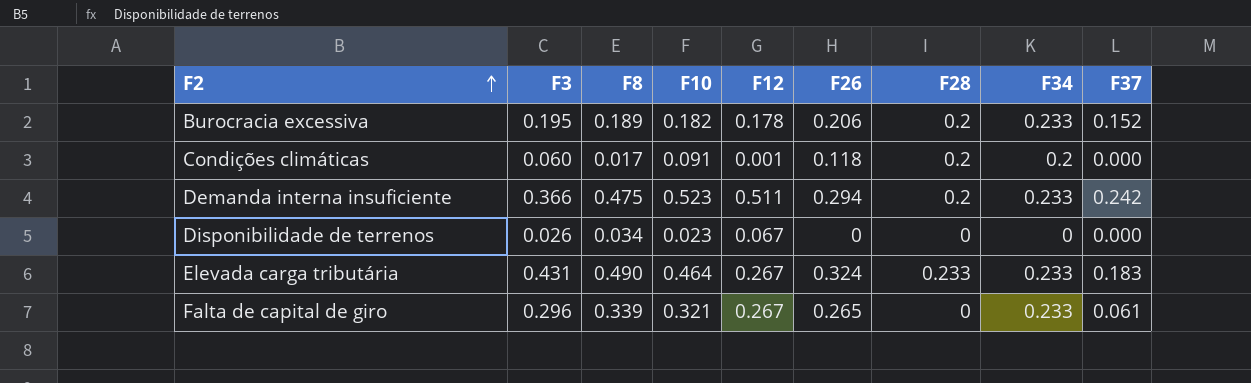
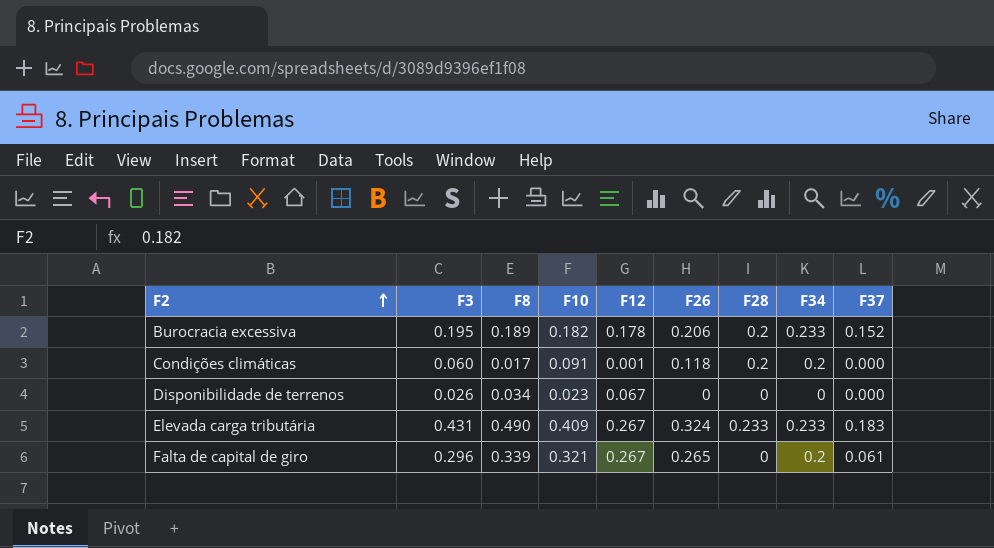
row Demanda interna insuficiente: 0.366 | 0.475 | 0.523 | 0.511 | 0.294 | 0.2 | 0.233 | 0.242 -> none
Elevada carga tributária | F10: 0.464 -> 0.409
Falta de capital de giro | F34: 0.233 -> 0.2

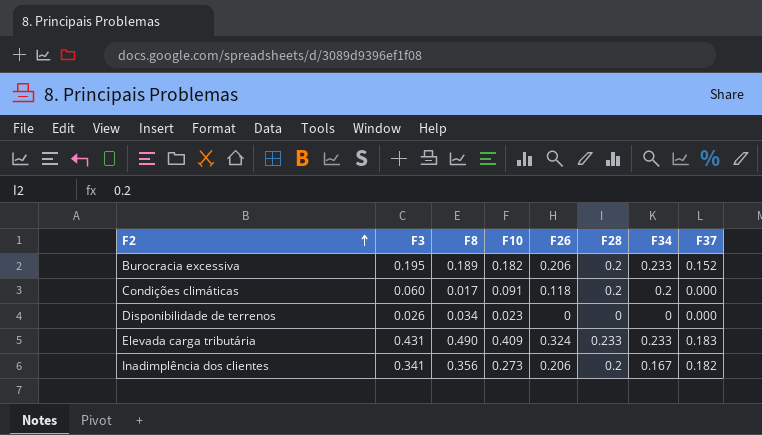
column F12 | position: 5 -> none
row Falta de capital de giro: 0.296 | 0.339 | 0.321 | 0.267 | 0.265 | 0 | 0.2 | 0.061 -> none
row Inadimplência dos clientes: none -> 0.341 | 0.356 | 0.273 | 0.206 | 0.2 | 0.167 | 0.182

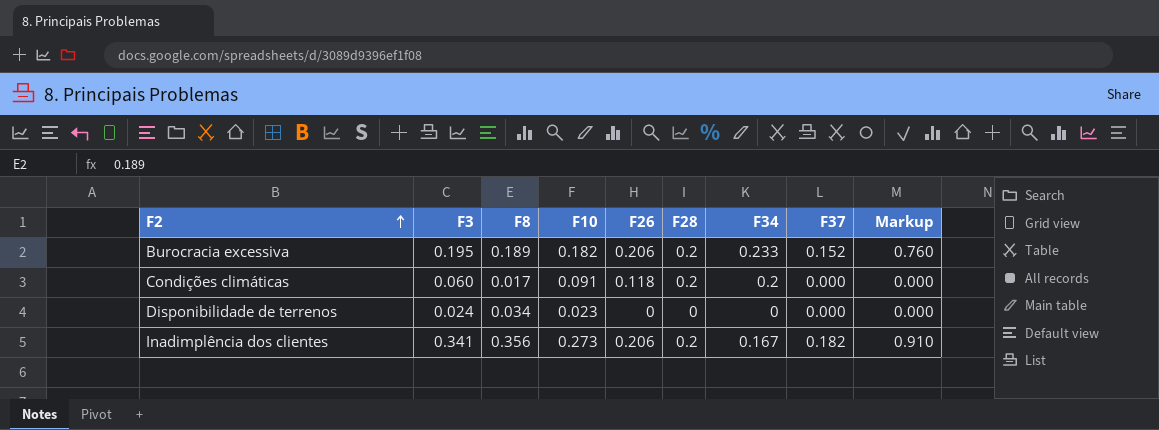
column Markup | formula: none -> [F37] * 5
row Elevada carga tributária: 0.431 | 0.490 | 0.409 | 0.324 | 0.233 | 0.233 | 0.183 -> none
Disponibilidade de terrenos | F3: 0.026 -> 0.024

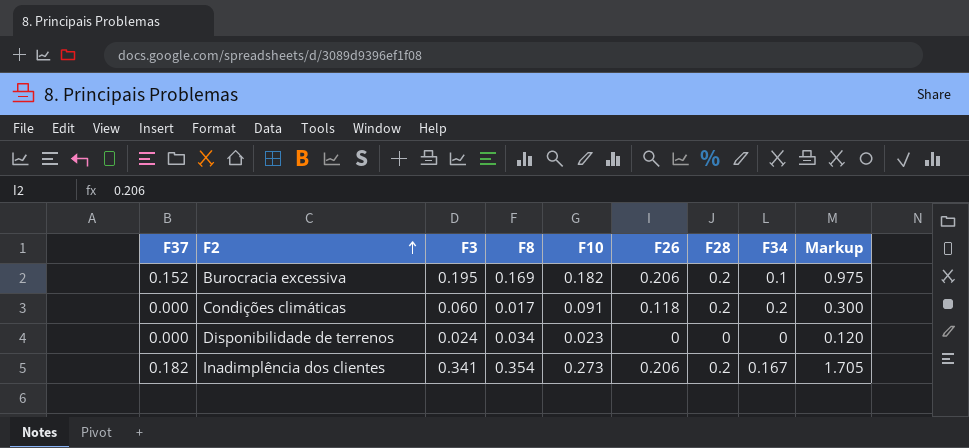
column F37 | position: 8 -> 1
column Markup | formula: [F37] * 5 -> [F3] * 5
Burocracia excessiva | F8: 0.189 -> 0.169
Burocracia excessiva | F34: 0.233 -> 0.1
Inadimplência dos clientes | F8: 0.356 -> 0.354

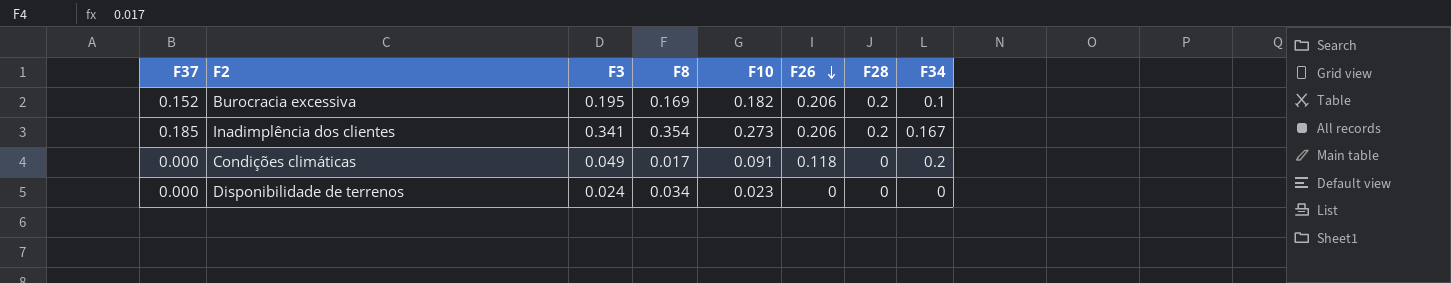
row order: F2 ascending -> F26 descending
column Markup | formula: [F3] * 5 -> none
Inadimplência dos clientes | F37: 0.182 -> 0.185
Condições climáticas | F3: 0.060 -> 0.049
Condições climáticas | F28: 0.2 -> 0

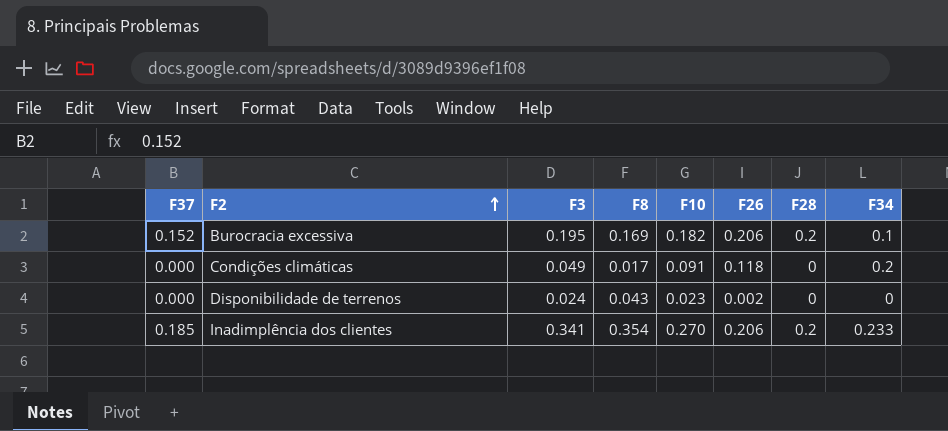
row order: F26 descending -> F2 ascending
Disponibilidade de terrenos | F8: 0.034 -> 0.043
Disponibilidade de terrenos | F26: 0 -> 0.002
Inadimplência dos clientes | F10: 0.273 -> 0.270
Inadimplência dos clientes | F34: 0.167 -> 0.233

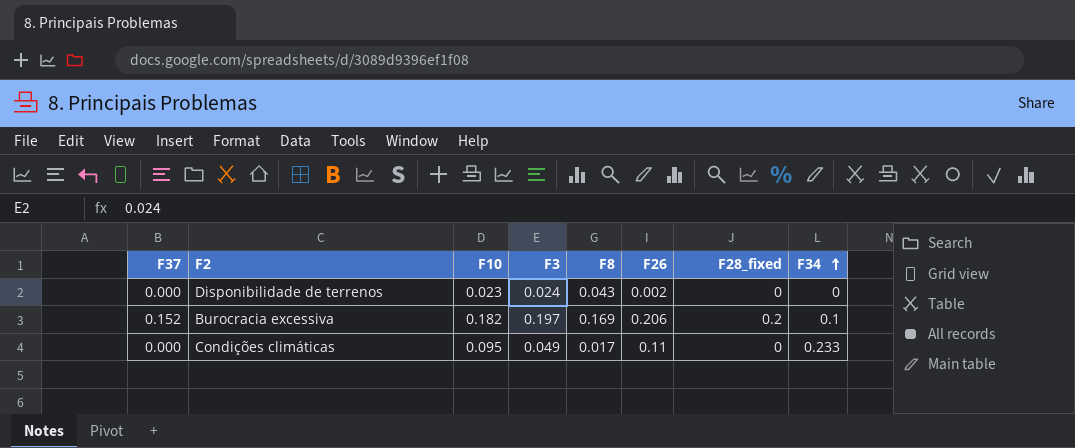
row order: F2 ascending -> F34 ascending
column F10 | position: 5 -> 3
column name: F28 -> F28_fixed
row Inadimplência dos clientes: 0.185 | 0.341 | 0.354 | 0.270 | 0.206 | 0.2 | 0.233 -> none
Burocracia excessiva | F3: 0.195 -> 0.197
Condições climáticas | F10: 0.091 -> 0.095
Condições climáticas | F26: 0.118 -> 0.11
Condições climáticas | F34: 0.2 -> 0.233

